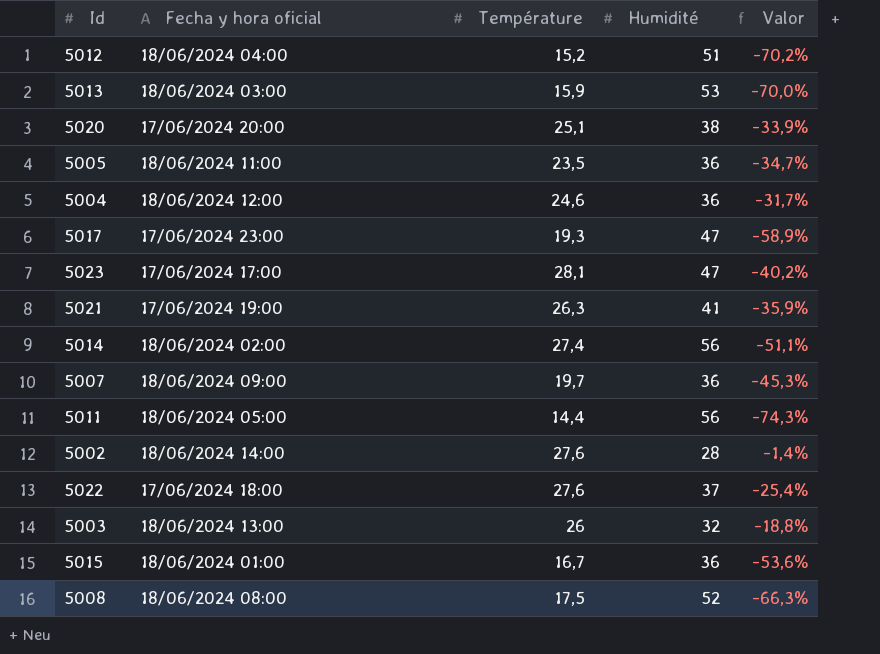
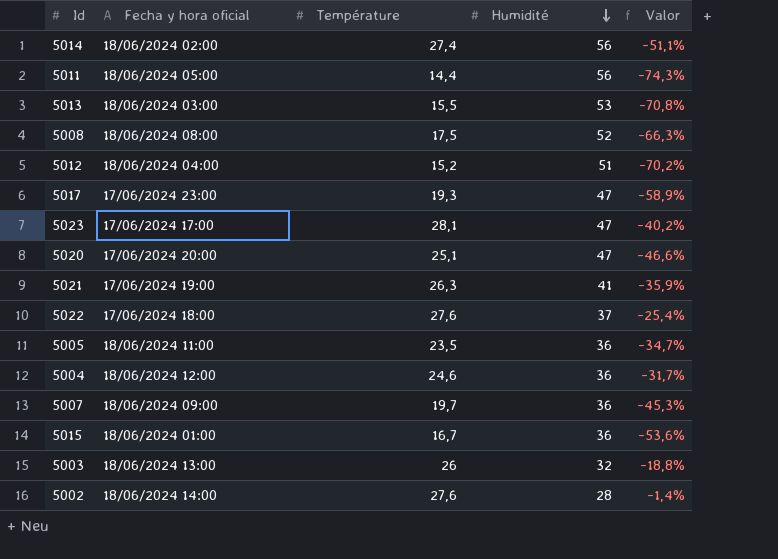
row order: none -> Humidité descending
5013 | Température: 15,9 -> 15,5
5013 | Valor: -70,0% -> -70,8%
5020 | Humidité: 38 -> 47
5020 | Valor: -33,9% -> -46,6%

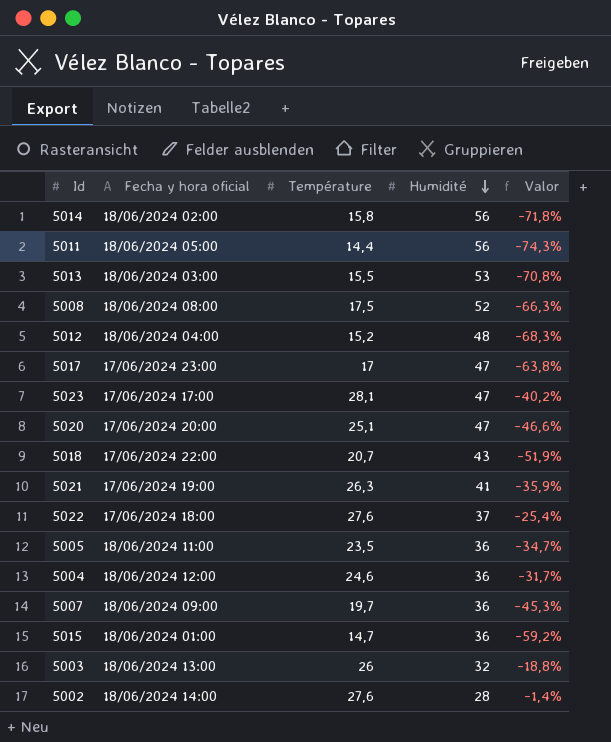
5014 | Température: 27,4 -> 15,8
5014 | Valor: -51,1% -> -71,8%
5012 | Humidité: 51 -> 48
5012 | Valor: -70,2% -> -68,3%
5017 | Température: 19,3 -> 17
5017 | Valor: -58,9% -> -63,8%
row 5018: none -> 17/06/2024 22:00 | 20,7 | 43 | -51,9%
5015 | Température: 16,7 -> 14,7
5015 | Valor: -53,6% -> -59,2%

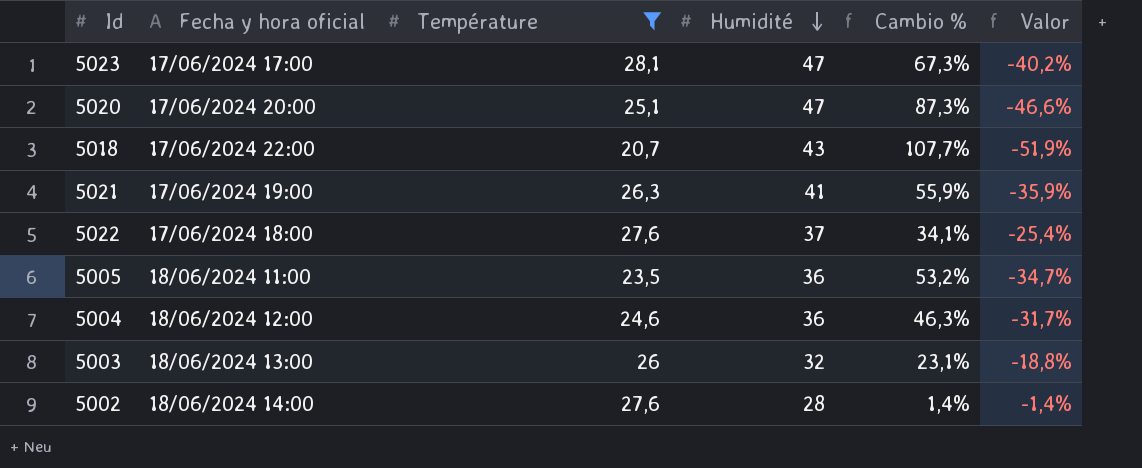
filter: none -> Température >= 20,7
column Cambio % | formula: none -> ([Humidité] - [Température]) / [Température]

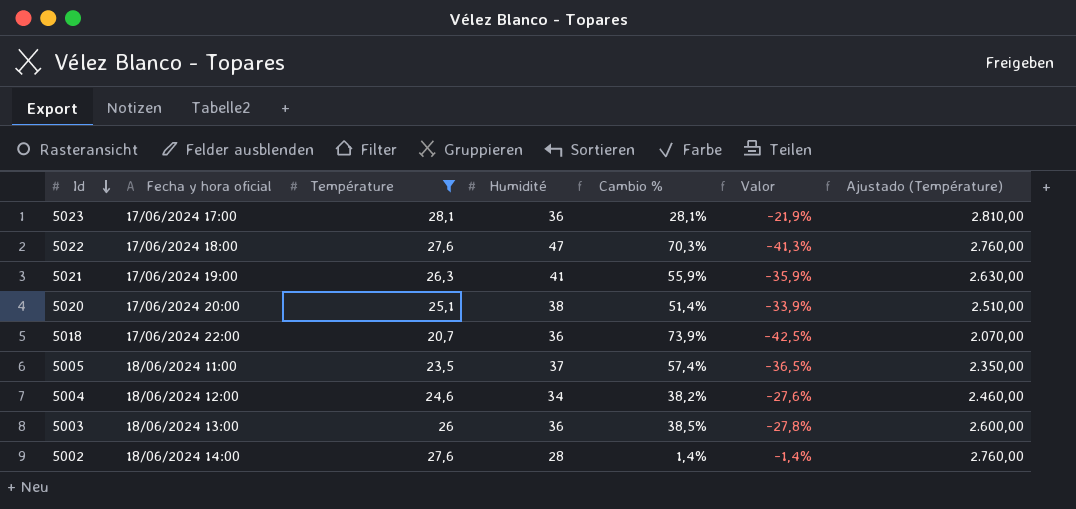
row order: Humidité descending -> Id descending
column Ajustado (Température) | formula: none -> [Température] * 100
5023 | Humidité: 47 -> 36
5023 | Cambio %: 67,3% -> 28,1%
5023 | Valor: -40,2% -> -21,9%
5022 | Humidité: 37 -> 47
5022 | Cambio %: 34,1% -> 70,3%
5022 | Valor: -25,4% -> -41,3%
5020 | Humidité: 47 -> 38
5020 | Cambio %: 87,3% -> 51,4%
5020 | Valor: -46,6% -> -33,9%
5018 | Humidité: 43 -> 36
5018 | Cambio %: 107,7% -> 73,9%
5018 | Valor: -51,9% -> -42,5%
5005 | Humidité: 36 -> 37
5005 | Cambio %: 53,2% -> 57,4%
5005 | Valor: -34,7% -> -36,5%
5004 | Humidité: 36 -> 34
5004 | Cambio %: 46,3% -> 38,2%
5004 | Valor: -31,7% -> -27,6%
5003 | Humidité: 32 -> 36
5003 | Cambio %: 23,1% -> 38,5%
5003 | Valor: -18,8% -> -27,8%

